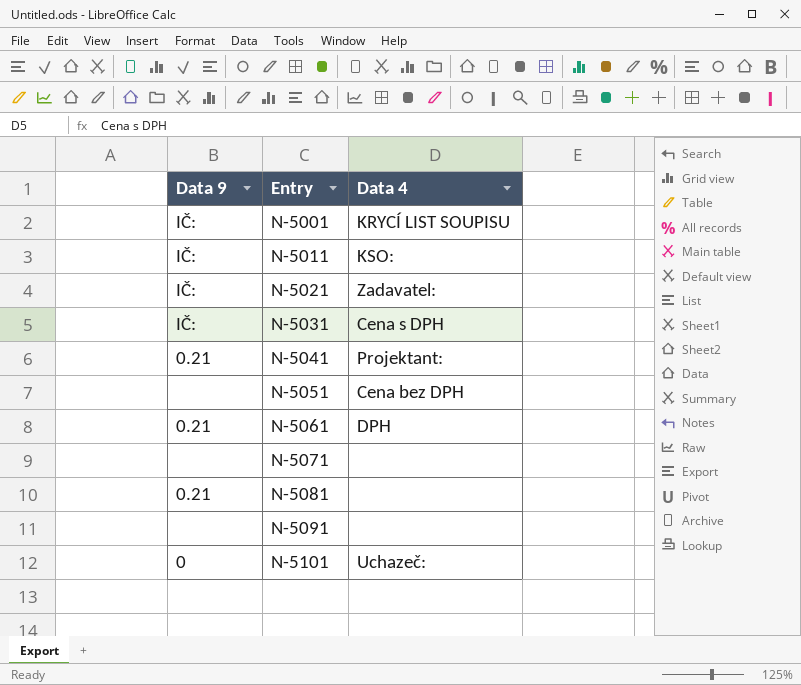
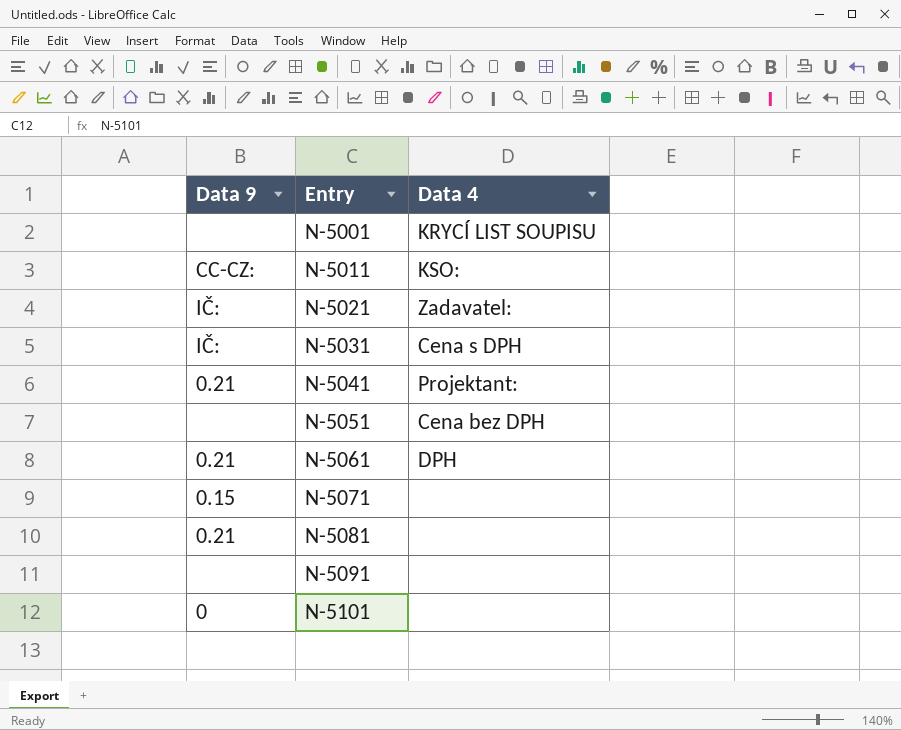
N-5001 | Data 9: IČ: -> none
N-5011 | Data 9: IČ: -> CC-CZ:
N-5071 | Data 9: none -> 0.15
N-5101 | Data 4: Uchazeč: -> none

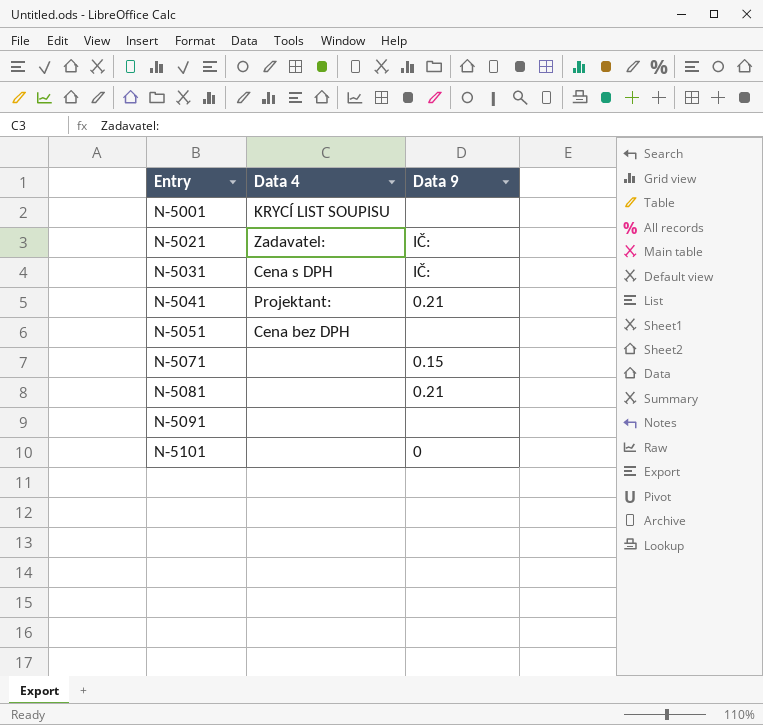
column Data 9 | position: 1 -> 3
row N-5011: CC-CZ: | KSO: -> none
row N-5061: 0.21 | DPH -> none

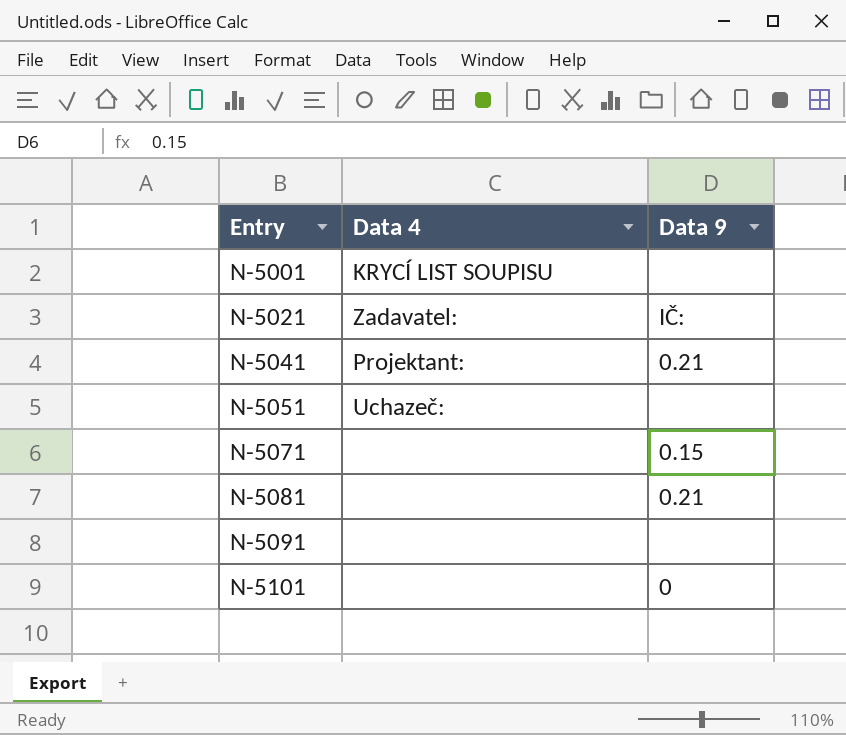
row N-5031: Cena s DPH | IČ: -> none
N-5051 | Data 4: Cena bez DPH -> Uchazeč:

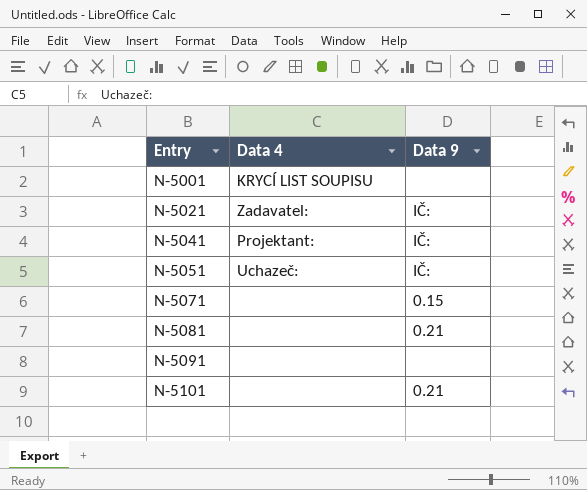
N-5041 | Data 9: 0.21 -> IČ:
N-5051 | Data 9: none -> IČ:
N-5101 | Data 9: 0 -> 0.21

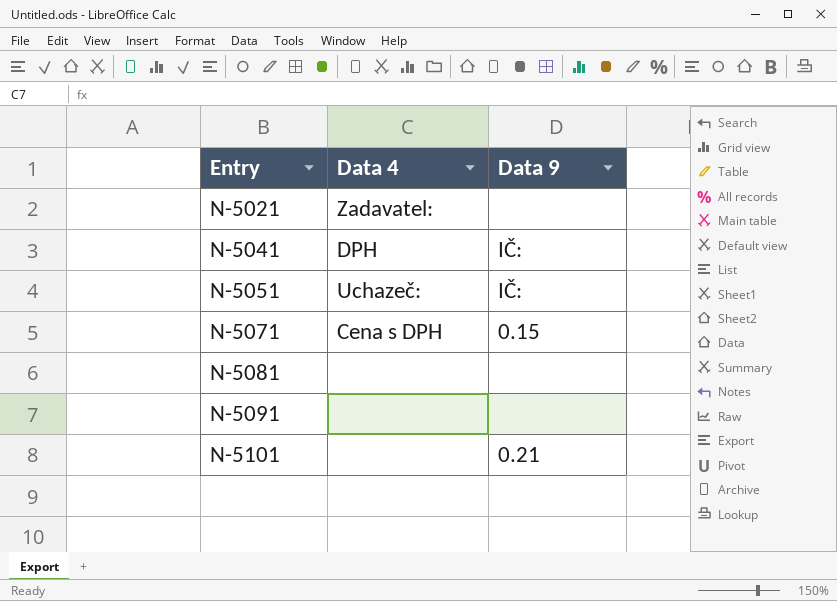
row N-5001: KRYCÍ LIST SOUPISU | none -> none
N-5021 | Data 9: IČ: -> none
N-5041 | Data 4: Projektant: -> DPH
N-5071 | Data 4: none -> Cena s DPH
N-5081 | Data 9: 0.21 -> none

